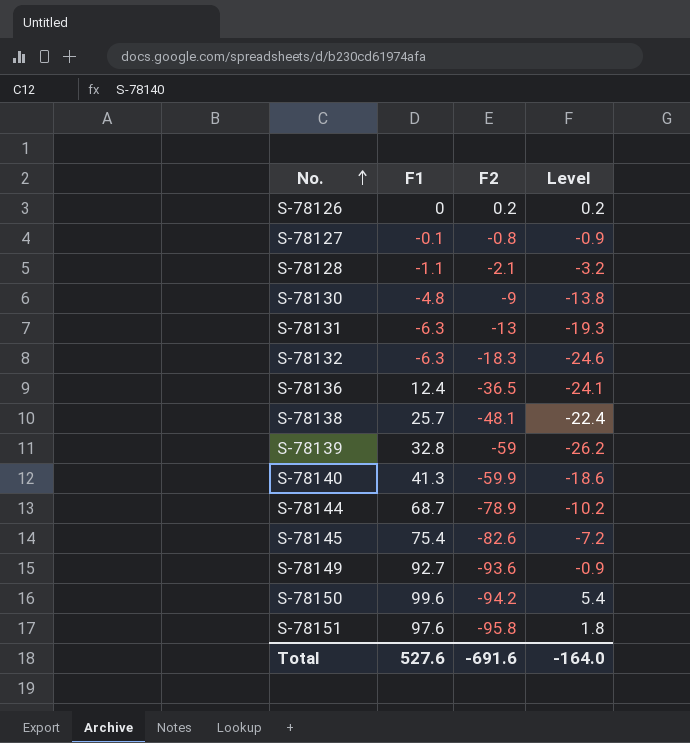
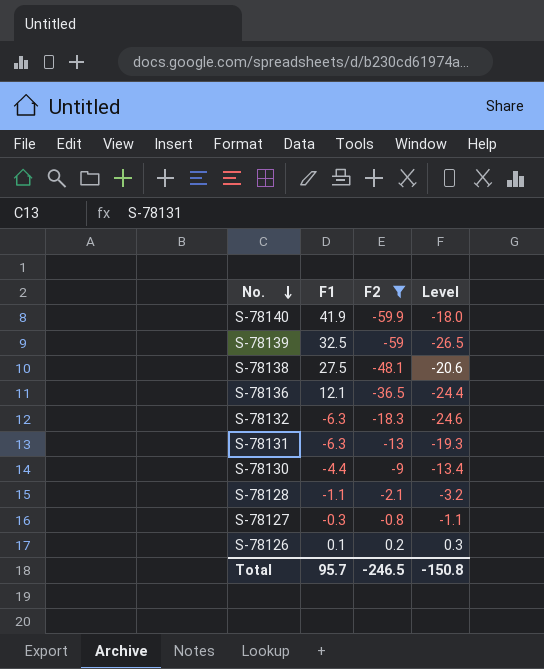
filter: none -> F2 >= -59.9
row order: No. ascending -> No. descending
S-78140 | F1: 41.3 -> 41.9
S-78140 | Level: -18.6 -> -18.0
S-78139 | F1: 32.8 -> 32.5
S-78139 | Level: -26.2 -> -26.5
S-78138 | F1: 25.7 -> 27.5
S-78138 | Level: -22.4 -> -20.6
S-78136 | F1: 12.4 -> 12.1
S-78136 | Level: -24.1 -> -24.4
S-78130 | F1: -4.8 -> -4.4
S-78130 | Level: -13.8 -> -13.4
S-78127 | F1: -0.1 -> -0.3
S-78127 | Level: -0.9 -> -1.1
S-78126 | F1: 0 -> 0.1
S-78126 | Level: 0.2 -> 0.3
Total | F1: 527.6 -> 95.7
Total | F2: -691.6 -> -246.5
Total | Level: -164.0 -> -150.8

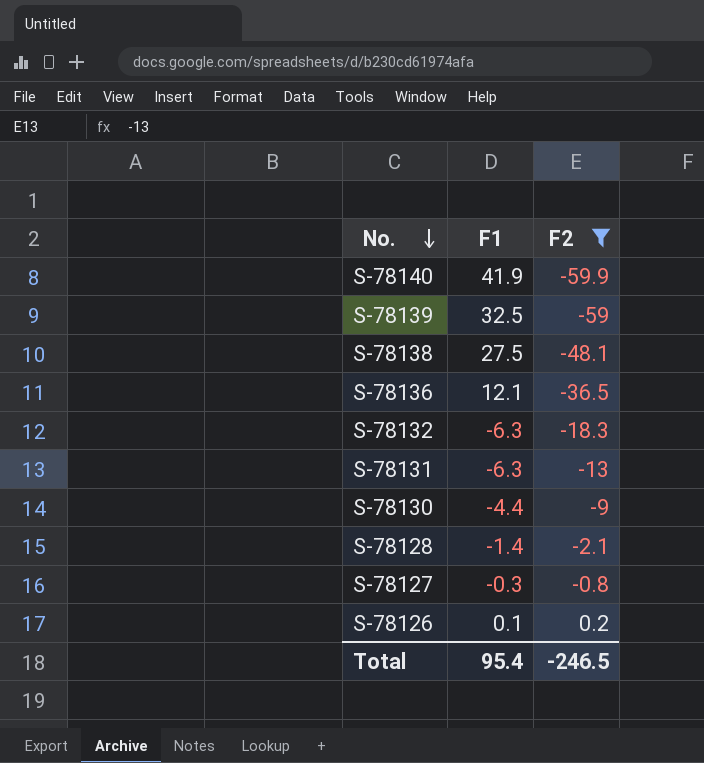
column Level | formula: [F1] + [F2] -> none
S-78128 | F1: -1.1 -> -1.4
Total | F1: 95.7 -> 95.4

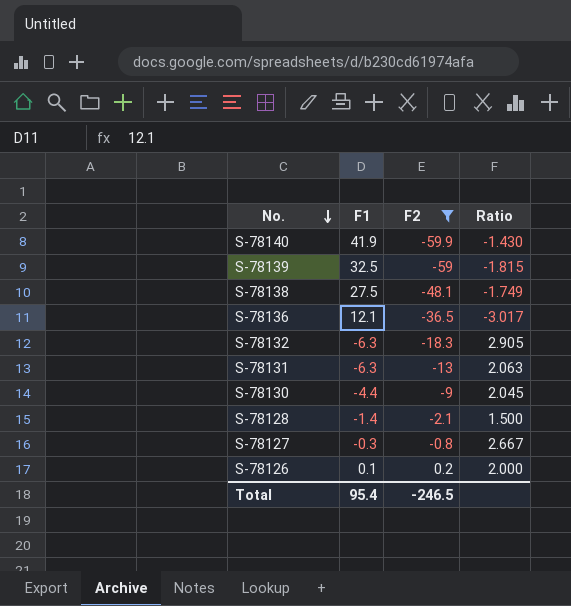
column Ratio | formula: none -> [F2] / [F1]

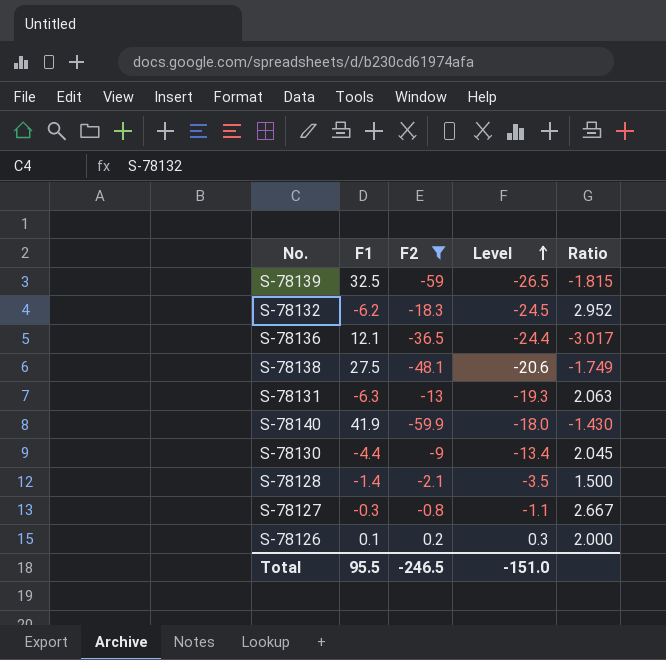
row order: No. descending -> Level ascending
column Level | formula: none -> [F1] + [F2]
S-78132 | F1: -6.3 -> -6.2
S-78132 | Ratio: 2.905 -> 2.952
Total | F1: 95.4 -> 95.5

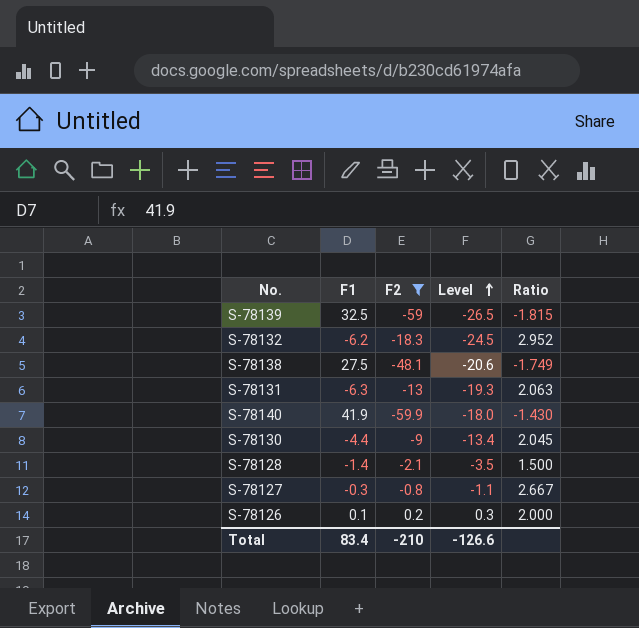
row S-78136: 12.1 | -36.5 | -24.4 | -3.017 -> none
Total | F1: 95.5 -> 83.4
Total | F2: -246.5 -> -210
Total | Level: -151.0 -> -126.6

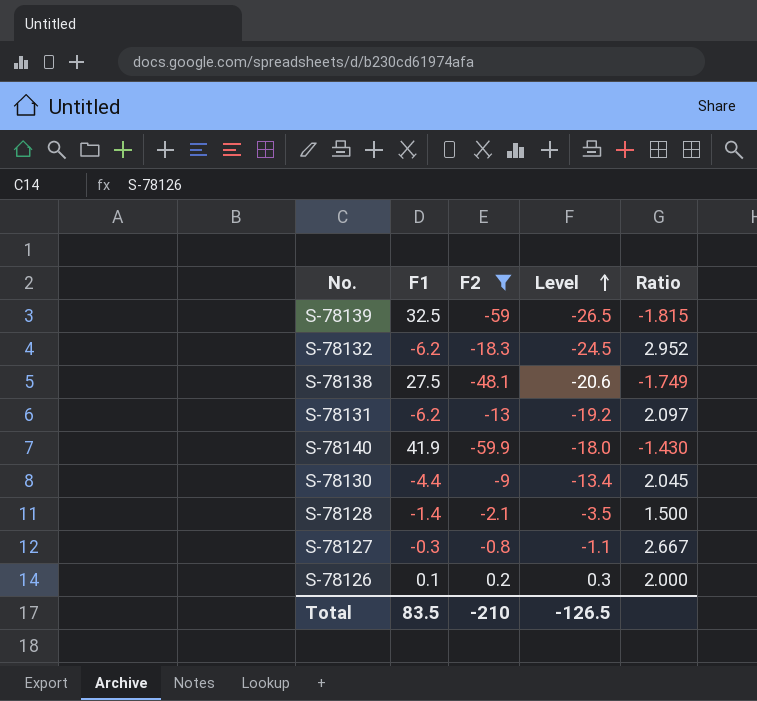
S-78131 | F1: -6.3 -> -6.2
S-78131 | Level: -19.3 -> -19.2
S-78131 | Ratio: 2.063 -> 2.097
Total | F1: 83.4 -> 83.5
Total | Level: -126.6 -> -126.5

